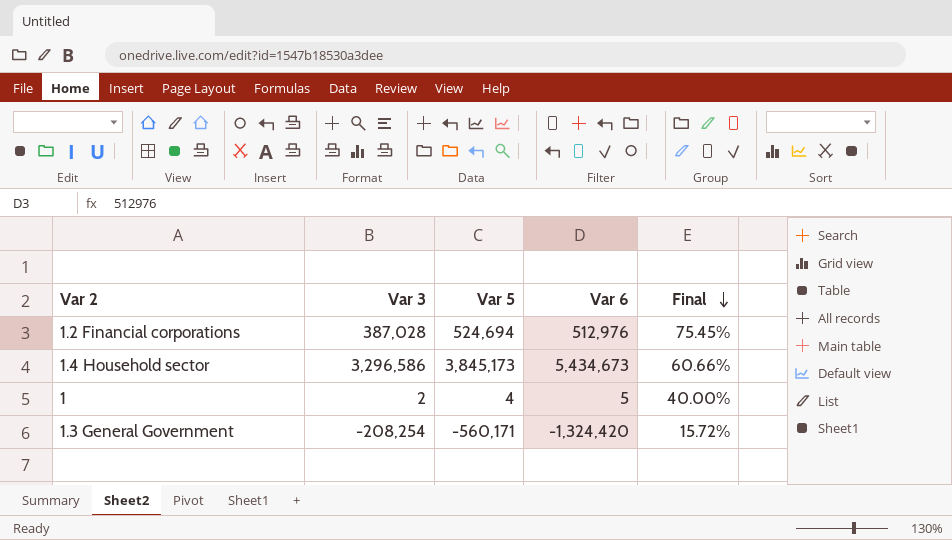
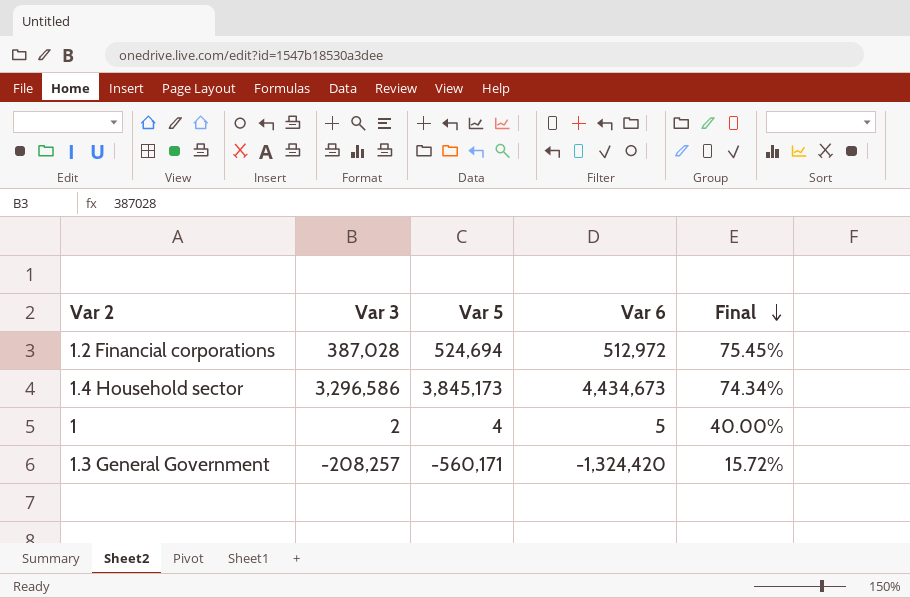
1.2 Financial corporations | Var 6: 512,976 -> 512,972
1.4 Household sector | Var 6: 5,434,673 -> 4,434,673
1.4 Household sector | Final: 60.66% -> 74.34%
1.3 General Government | Var 3: -208,254 -> -208,257

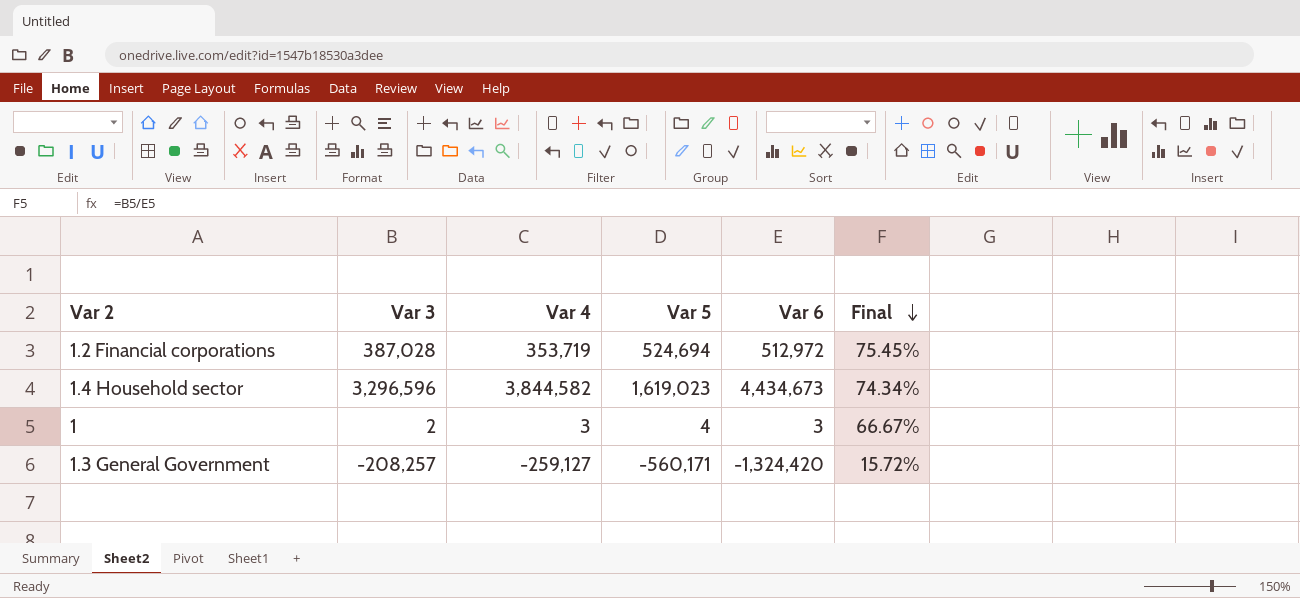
column Var 4 | position: none -> 3
1.4 Household sector | Var 3: 3,296,586 -> 3,296,596
1.4 Household sector | Var 5: 3,845,173 -> 1,619,023
1 | Var 6: 5 -> 3
1 | Final: 40.00% -> 66.67%

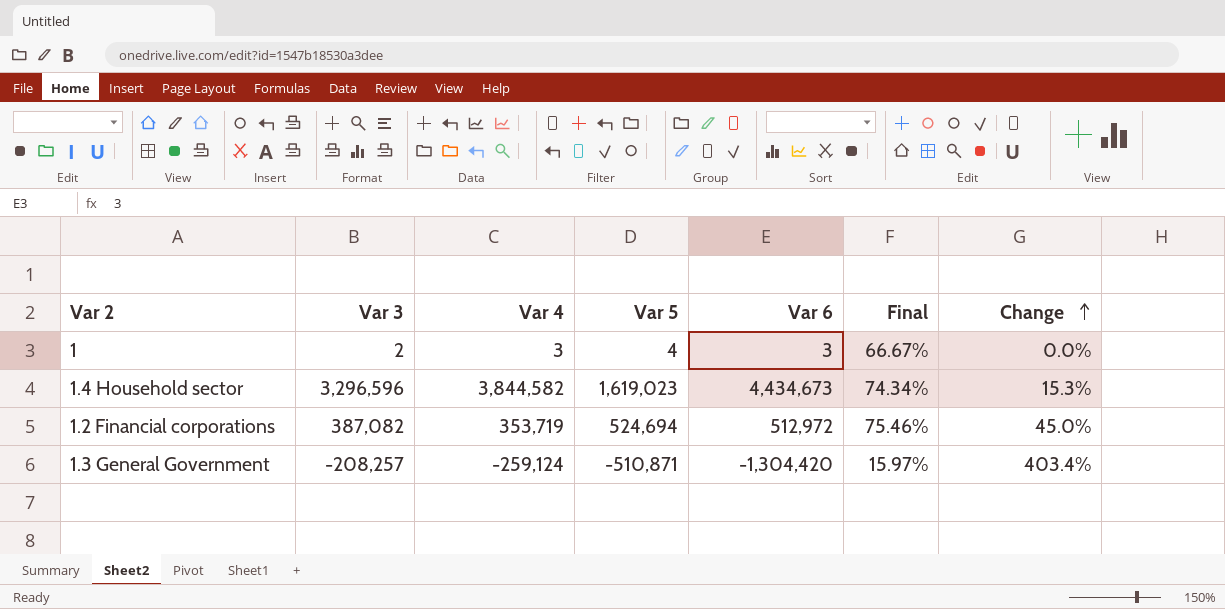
row order: Final descending -> Change ascending
column Change | formula: none -> ([Var 6] - [Var 4]) / [Var 4]
1.2 Financial corporations | Var 3: 387,028 -> 387,082
1.2 Financial corporations | Final: 75.45% -> 75.46%
1.3 General Government | Var 4: -259,127 -> -259,124
1.3 General Government | Var 5: -560,171 -> -510,871
1.3 General Government | Var 6: -1,324,420 -> -1,304,420
1.3 General Government | Final: 15.72% -> 15.97%

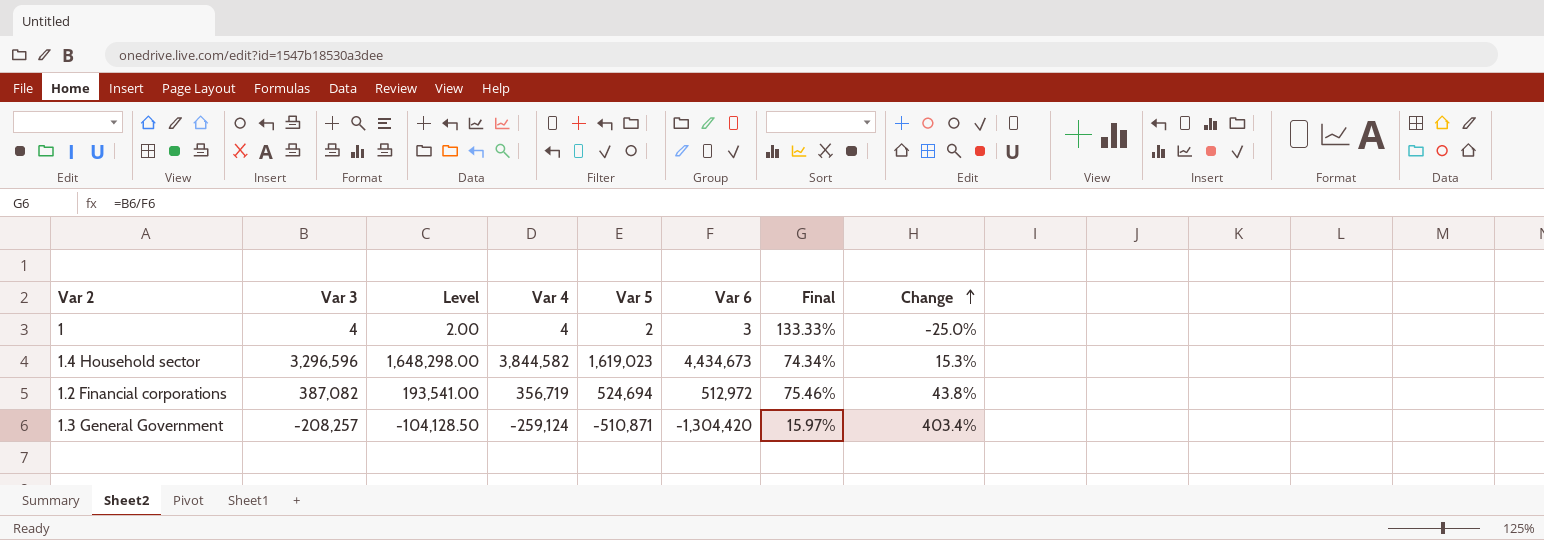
column Level | formula: none -> [Var 3] * 0.5
1 | Var 3: 2 -> 4
1 | Var 4: 3 -> 4
1 | Var 5: 4 -> 2
1 | Final: 66.67% -> 133.33%
1 | Change: 0.0% -> -25.0%
1.2 Financial corporations | Var 4: 353,719 -> 356,719
1.2 Financial corporations | Change: 45.0% -> 43.8%

